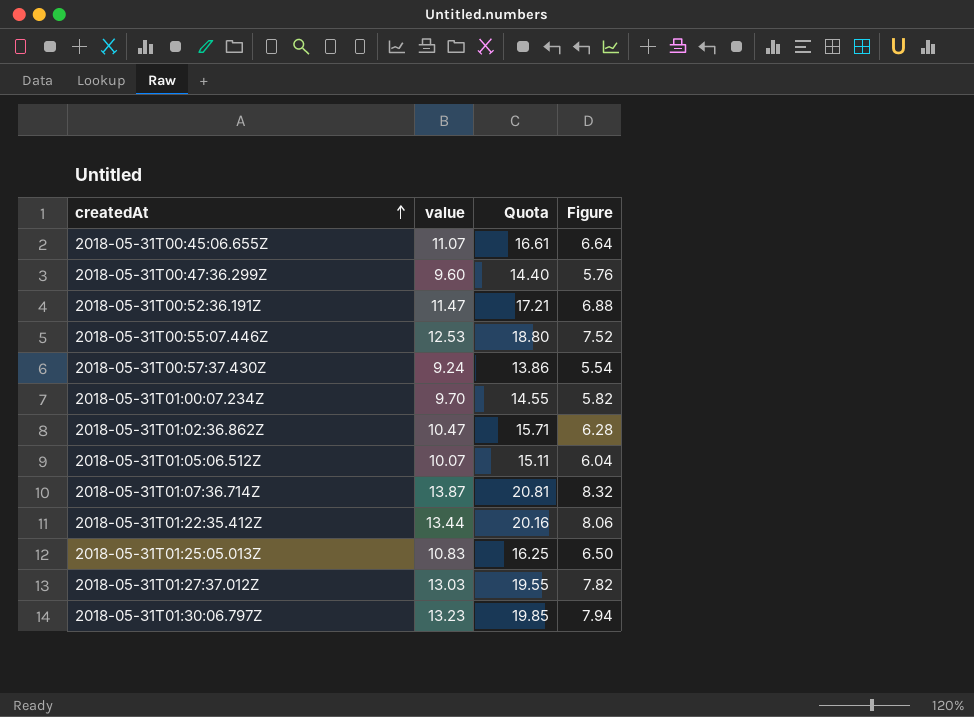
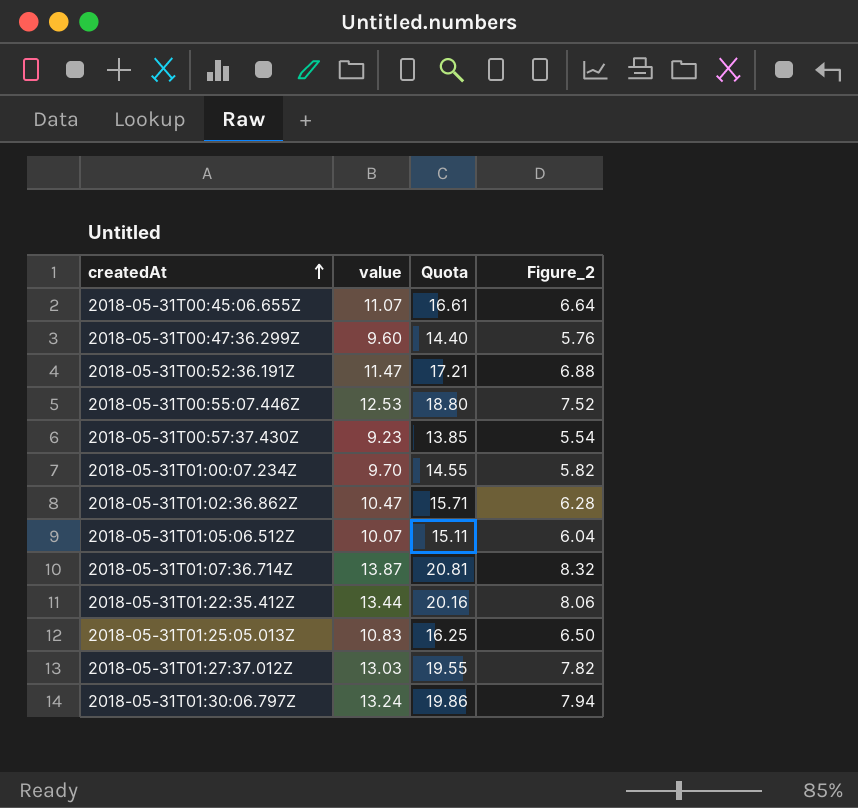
column name: Figure -> Figure_2
2018-05-31T00:57:37.430Z | value: 9.24 -> 9.23
2018-05-31T00:57:37.430Z | Quota: 13.86 -> 13.85
2018-05-31T01:30:06.797Z | value: 13.23 -> 13.24
2018-05-31T01:30:06.797Z | Quota: 19.85 -> 19.86

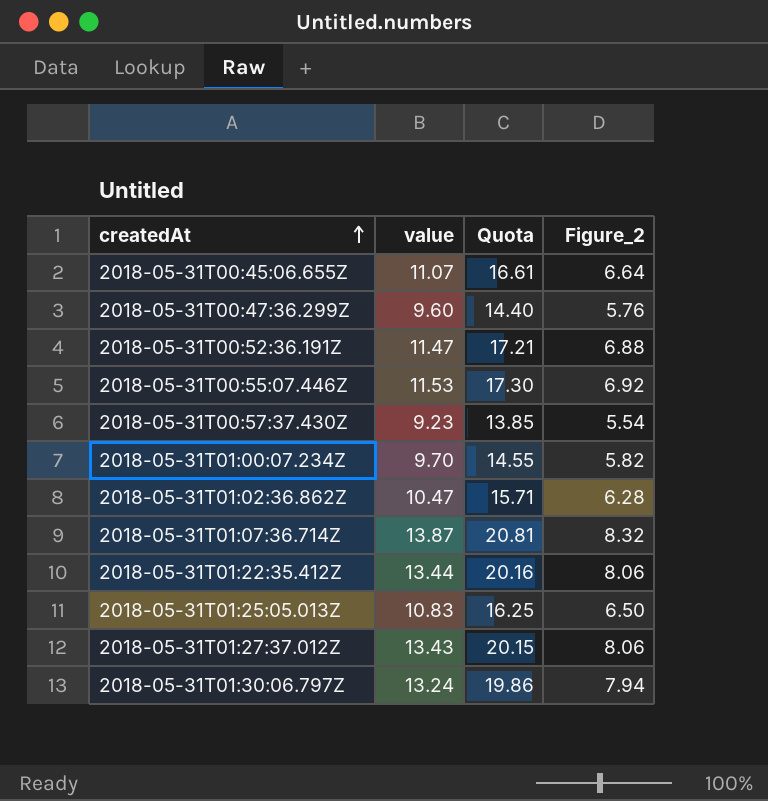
row 2018-05-31T01:05:06.512Z: 10.07 | 15.11 | 6.04 -> none
2018-05-31T00:55:07.446Z | value: 12.53 -> 11.53
2018-05-31T00:55:07.446Z | Quota: 18.80 -> 17.30
2018-05-31T00:55:07.446Z | Figure_2: 7.52 -> 6.92
2018-05-31T01:27:37.012Z | value: 13.03 -> 13.43
2018-05-31T01:27:37.012Z | Quota: 19.55 -> 20.15
2018-05-31T01:27:37.012Z | Figure_2: 7.82 -> 8.06

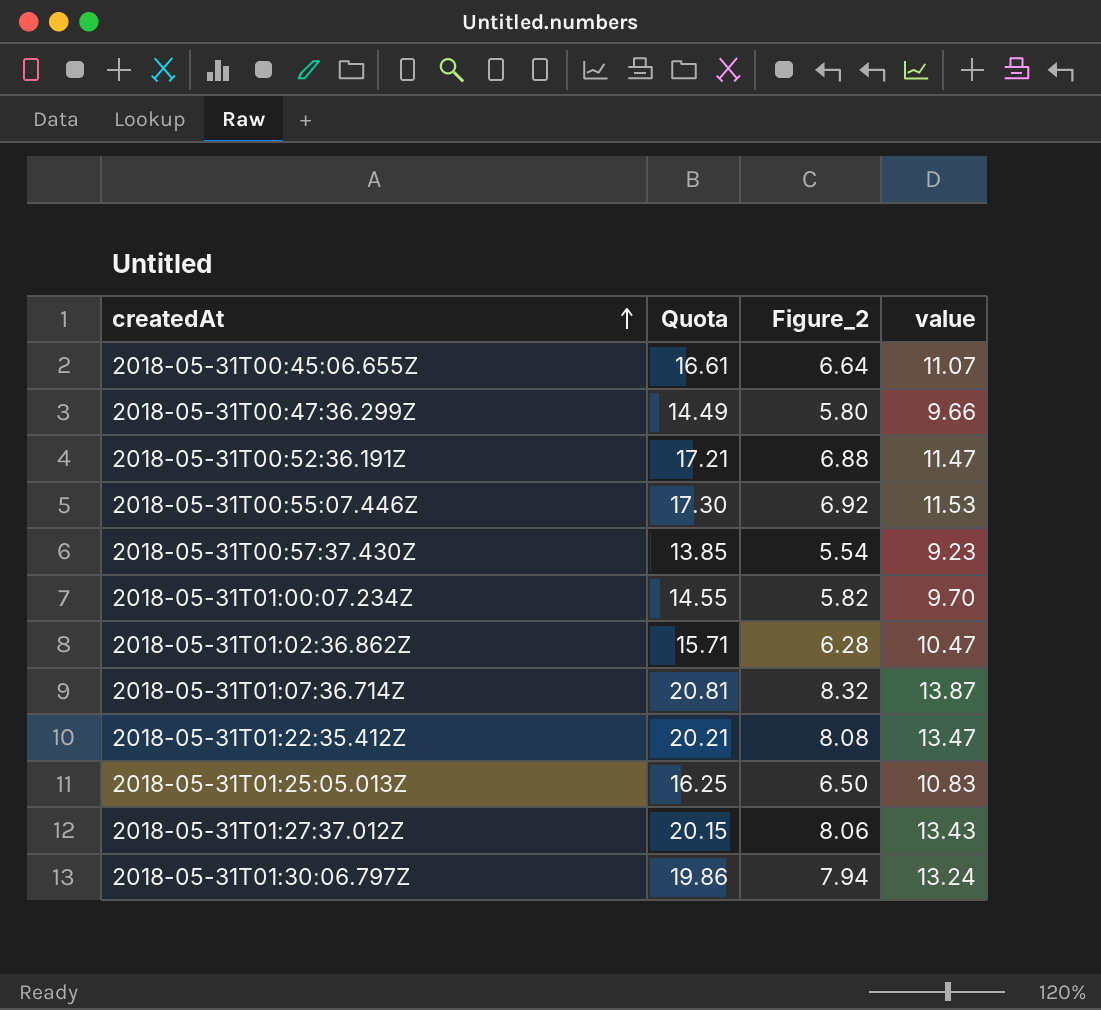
column value | position: 2 -> 4
2018-05-31T00:47:36.299Z | Quota: 14.40 -> 14.49
2018-05-31T00:47:36.299Z | Figure_2: 5.76 -> 5.80
2018-05-31T00:47:36.299Z | value: 9.60 -> 9.66
2018-05-31T01:22:35.412Z | Quota: 20.16 -> 20.21
2018-05-31T01:22:35.412Z | Figure_2: 8.06 -> 8.08
2018-05-31T01:22:35.412Z | value: 13.44 -> 13.47

